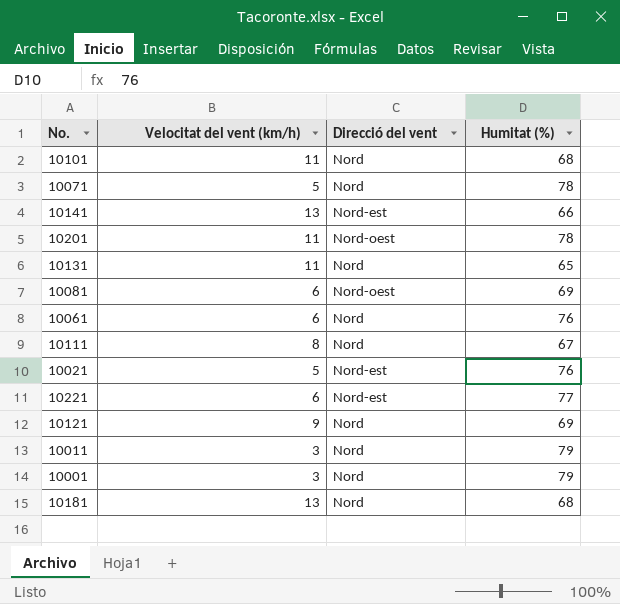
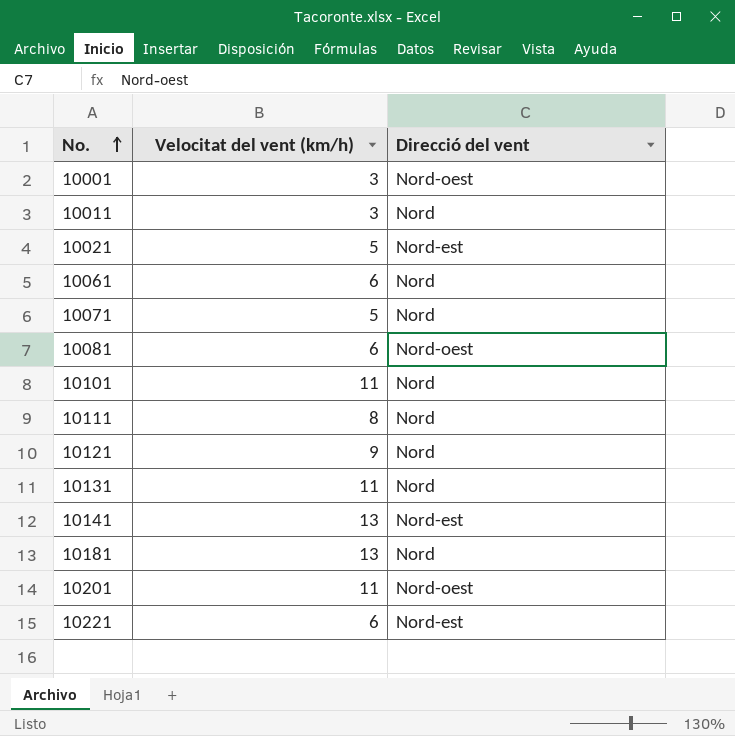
row order: none -> No. ascending
column Humitat (%) | position: 4 -> none
10001 | Direcció del vent: Nord -> Nord-oest

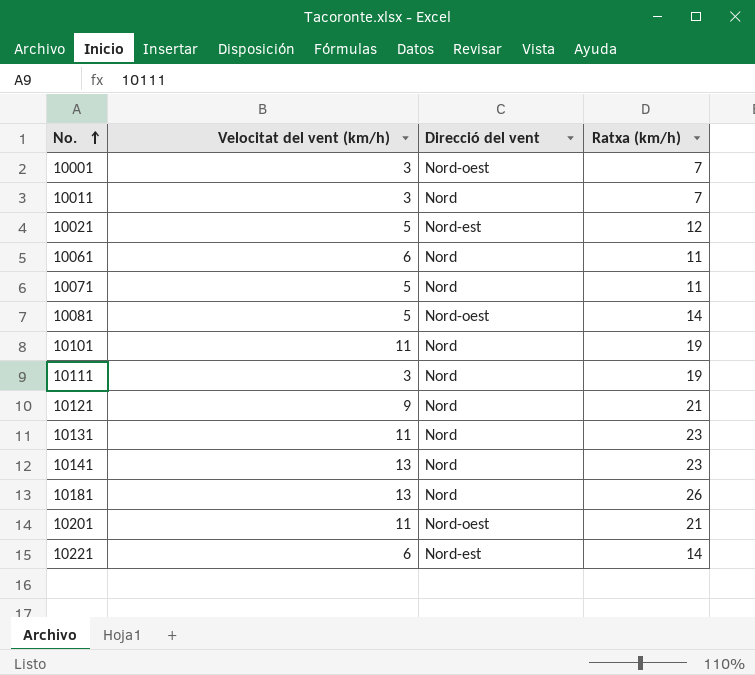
column Ratxa (km/h) | position: none -> 4
10081 | Velocitat del vent (km/h): 6 -> 5
10111 | Velocitat del vent (km/h): 8 -> 3
10141 | Direcció del vent: Nord-est -> Nord

